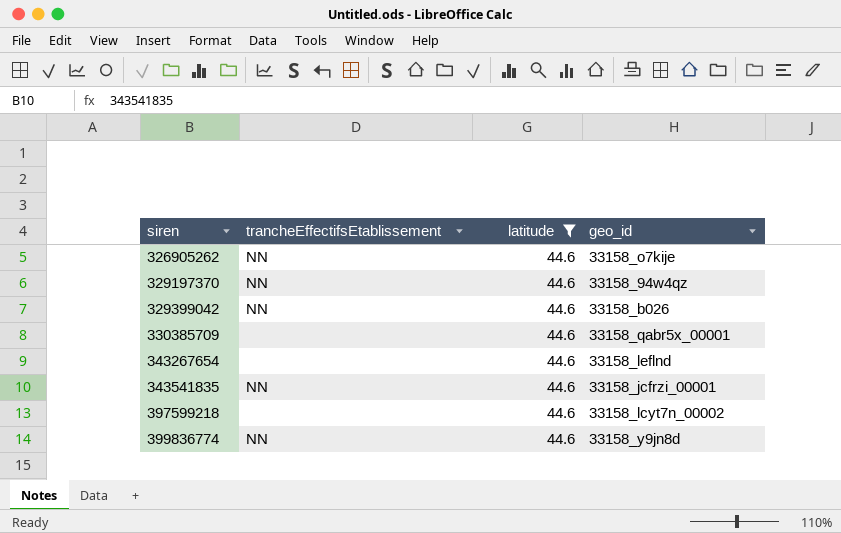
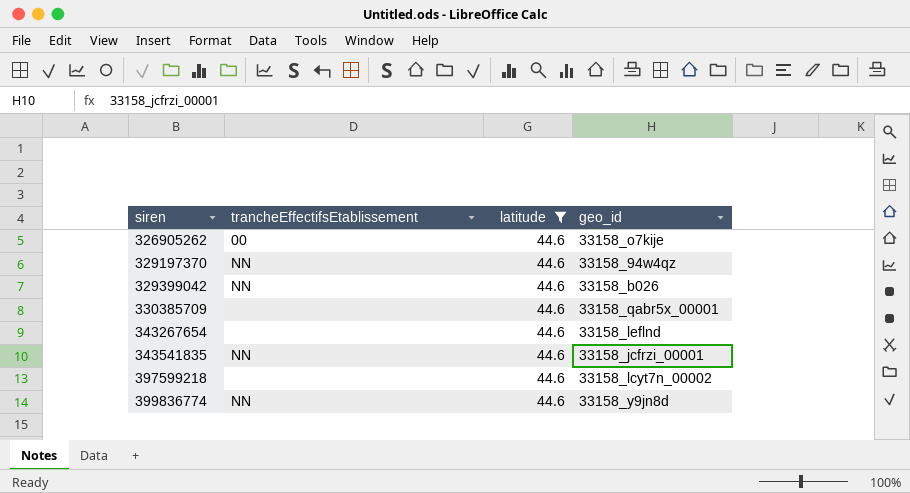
326905262 | trancheEffectifsEtablissement: NN -> 00

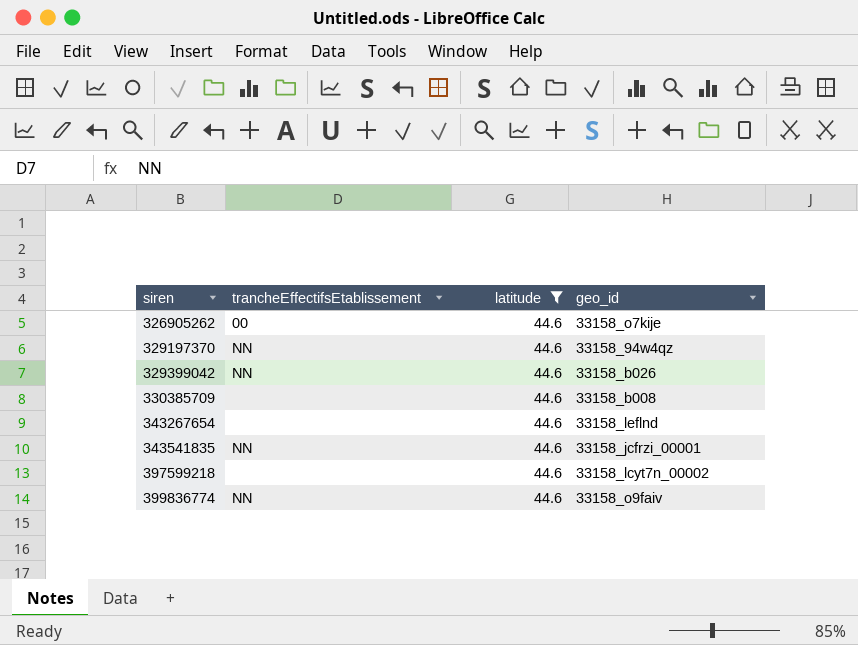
330385709 | geo_id: 33158_qabr5x_00001 -> 33158_b008
399836774 | geo_id: 33158_y9jn8d -> 33158_o9faiv

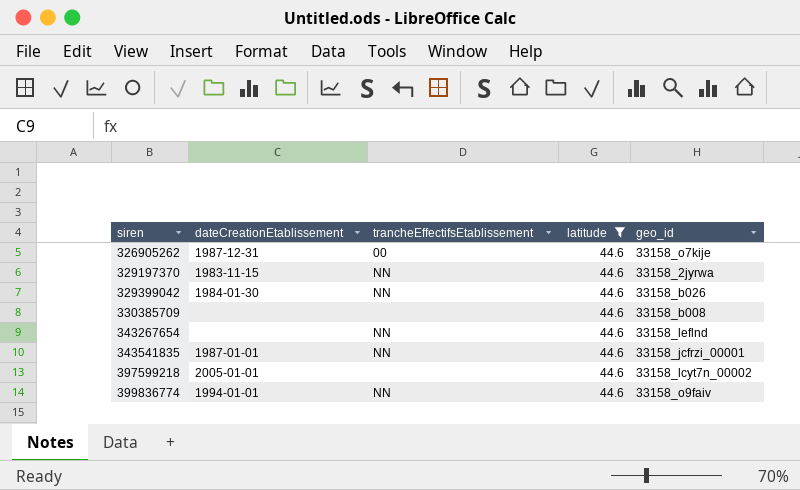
column dateCreationEtablissement | position: none -> 2
329197370 | geo_id: 33158_94w4qz -> 33158_2jyrwa
343267654 | trancheEffectifsEtablissement: none -> NN

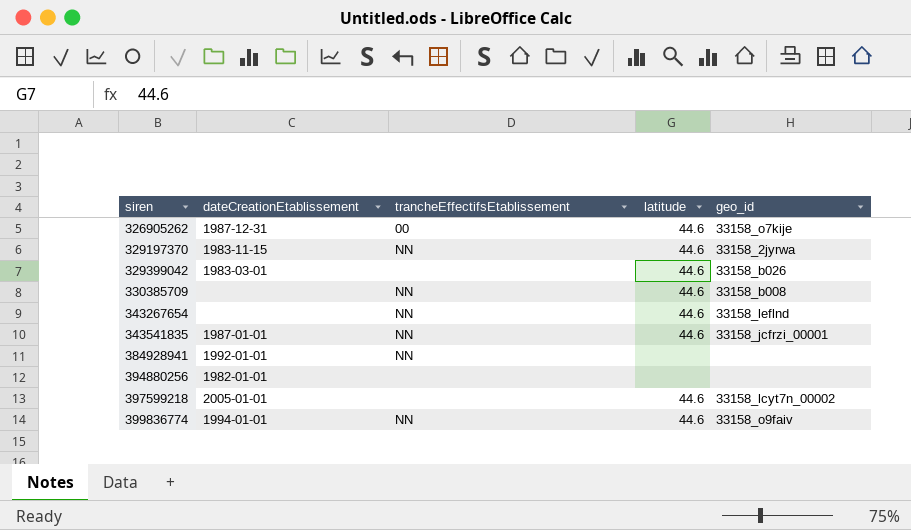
filter: latitude = 44.6 -> none
329399042 | dateCreationEtablissement: 1984-01-30 -> 1983-03-01
329399042 | trancheEffectifsEtablissement: NN -> none
330385709 | trancheEffectifsEtablissement: none -> NN

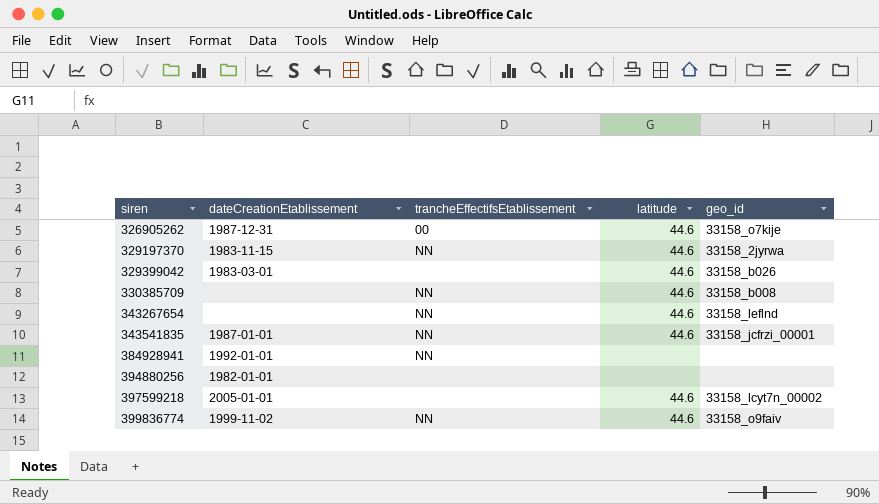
399836774 | dateCreationEtablissement: 1994-01-01 -> 1999-11-02

